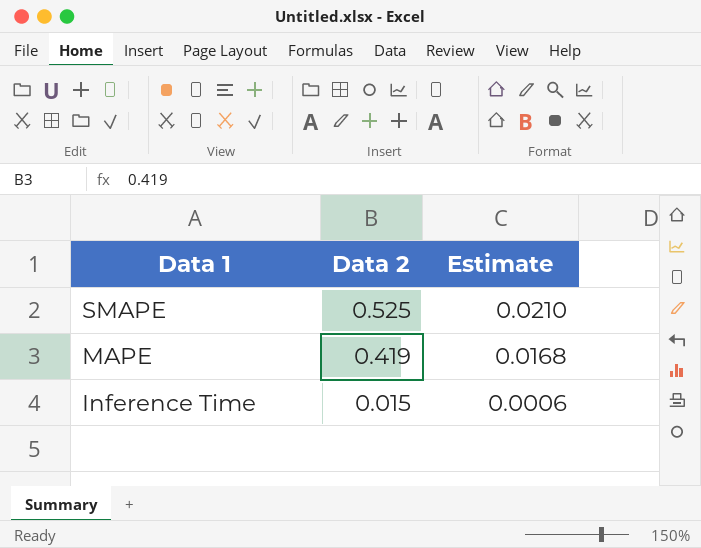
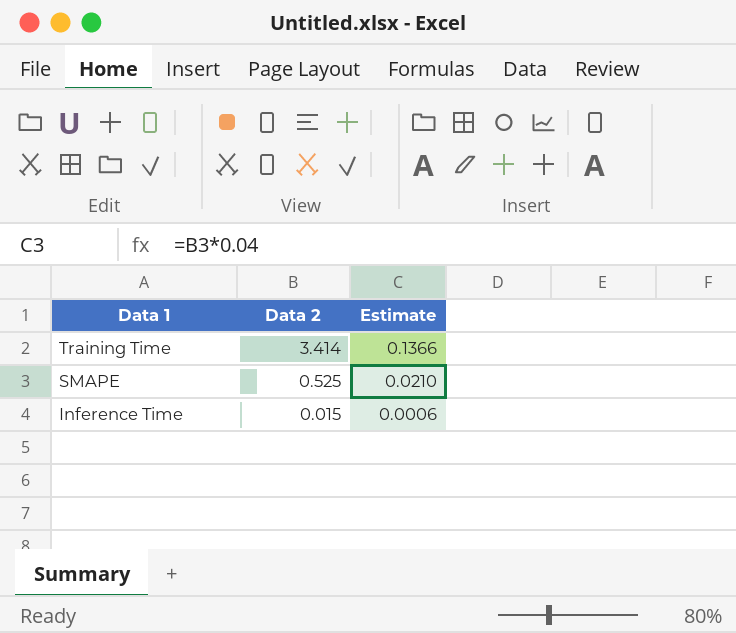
row MAPE: 0.419 | 0.0168 -> none
row Training Time: none -> 3.414 | 0.1366

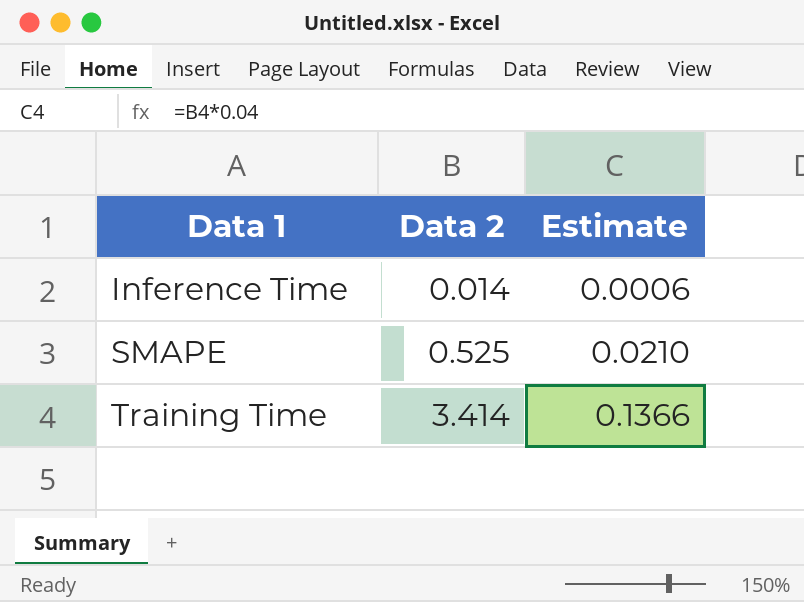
row order: Data 1 descending -> Data 1 ascending
Inference Time | Data 2: 0.015 -> 0.014

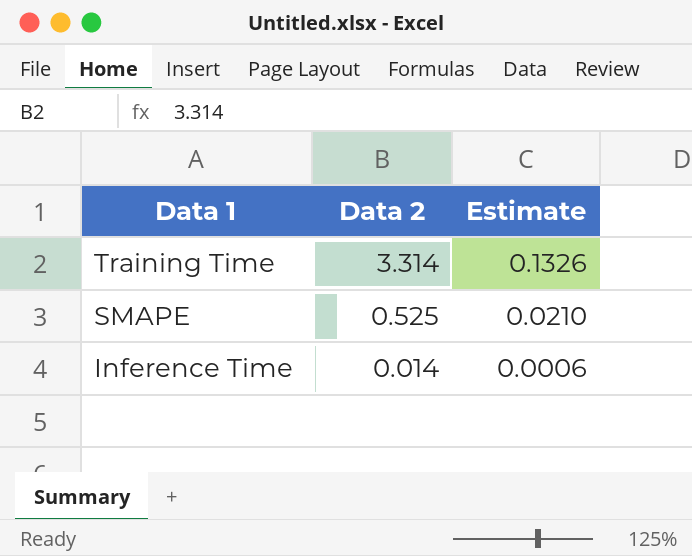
row order: Data 1 ascending -> Data 1 descending
Training Time | Data 2: 3.414 -> 3.314
Training Time | Estimate: 0.1366 -> 0.1326

